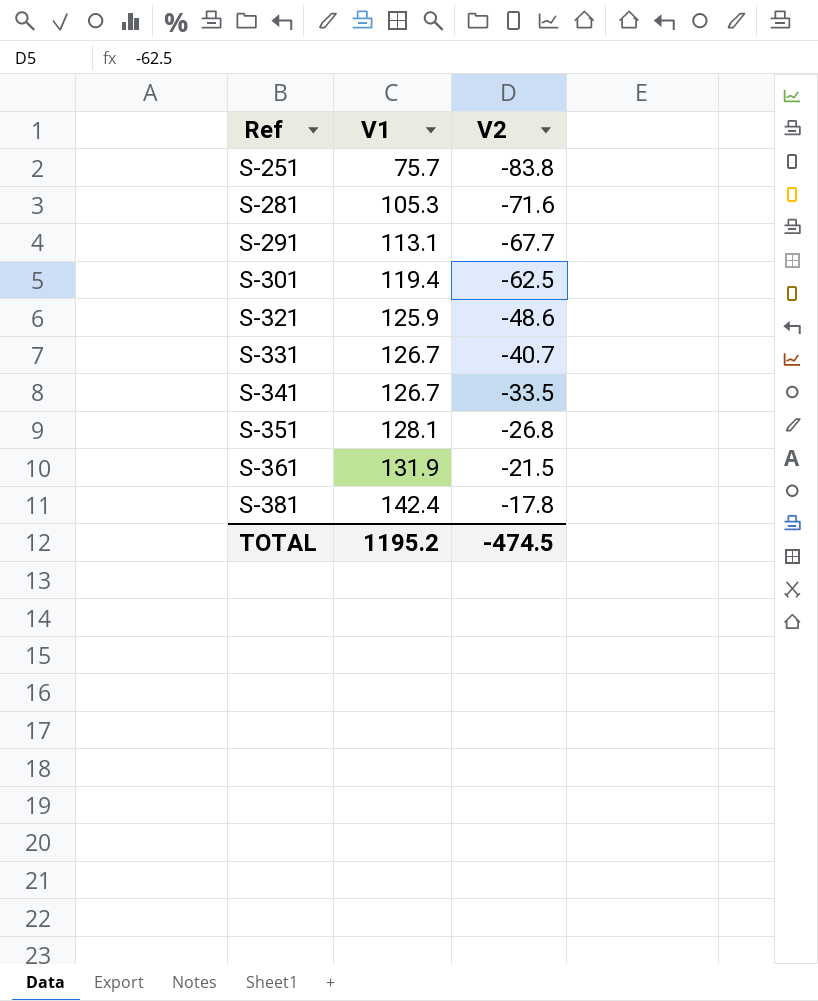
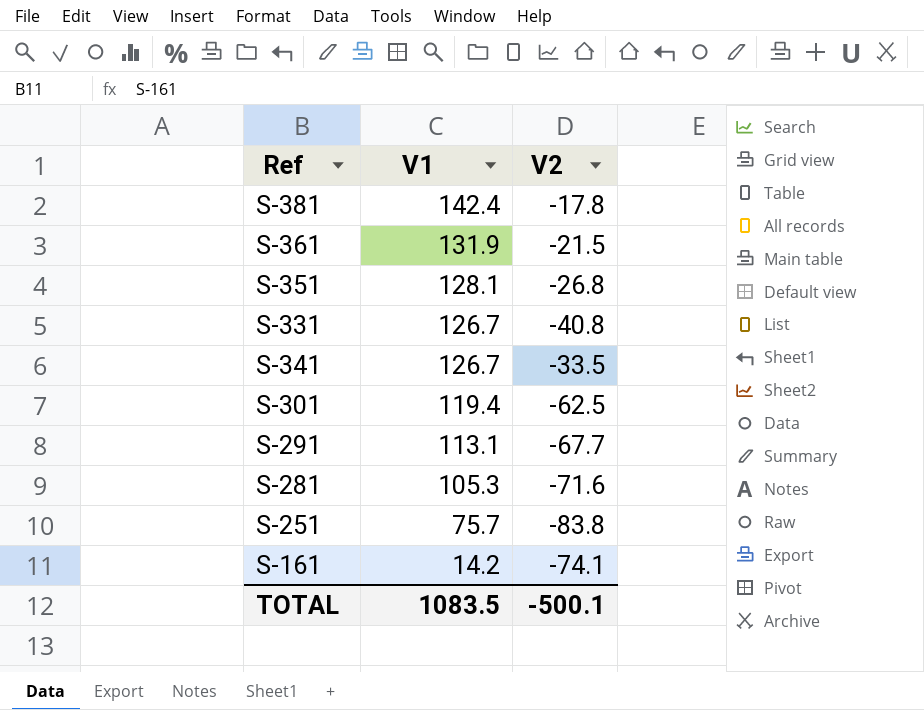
row order: Ref ascending -> V1 descending
row S-321: 125.9 | -48.6 -> none
S-331 | V2: -40.7 -> -40.8
row S-161: none -> 14.2 | -74.1
TOTAL | V1: 1195.2 -> 1083.5
TOTAL | V2: -474.5 -> -500.1

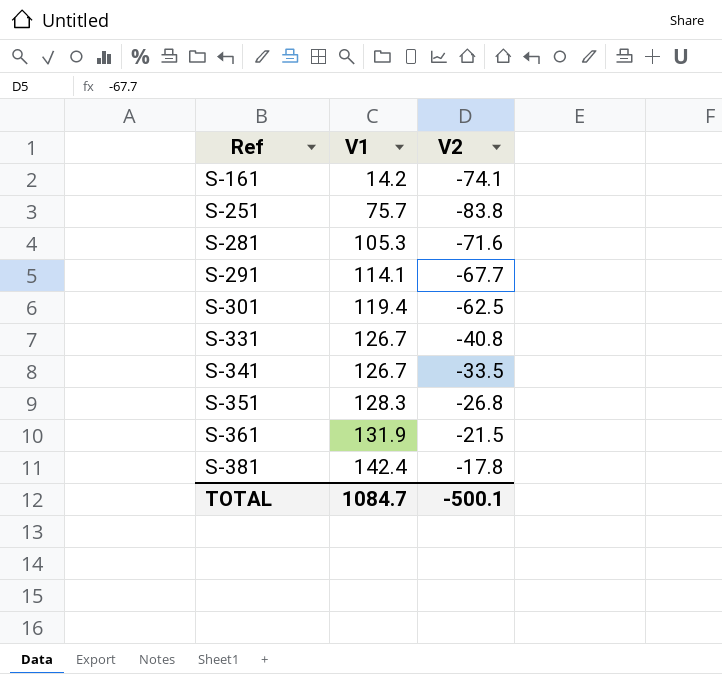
row order: V1 descending -> Ref ascending
S-291 | V1: 113.1 -> 114.1
S-351 | V1: 128.1 -> 128.3
TOTAL | V1: 1083.5 -> 1084.7

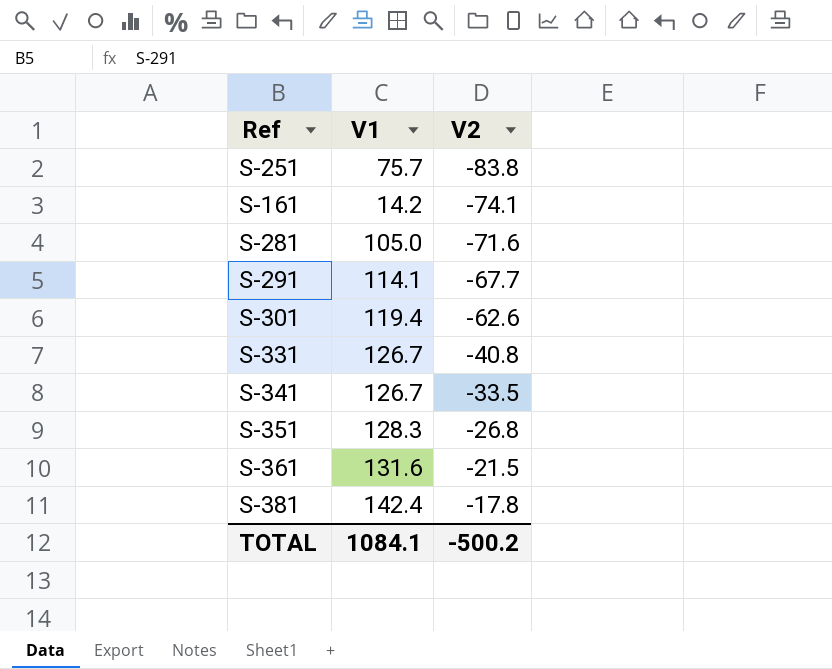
row order: Ref ascending -> V2 ascending
S-281 | V1: 105.3 -> 105.0
S-301 | V2: -62.5 -> -62.6
S-361 | V1: 131.9 -> 131.6
TOTAL | V1: 1084.7 -> 1084.1
TOTAL | V2: -500.1 -> -500.2

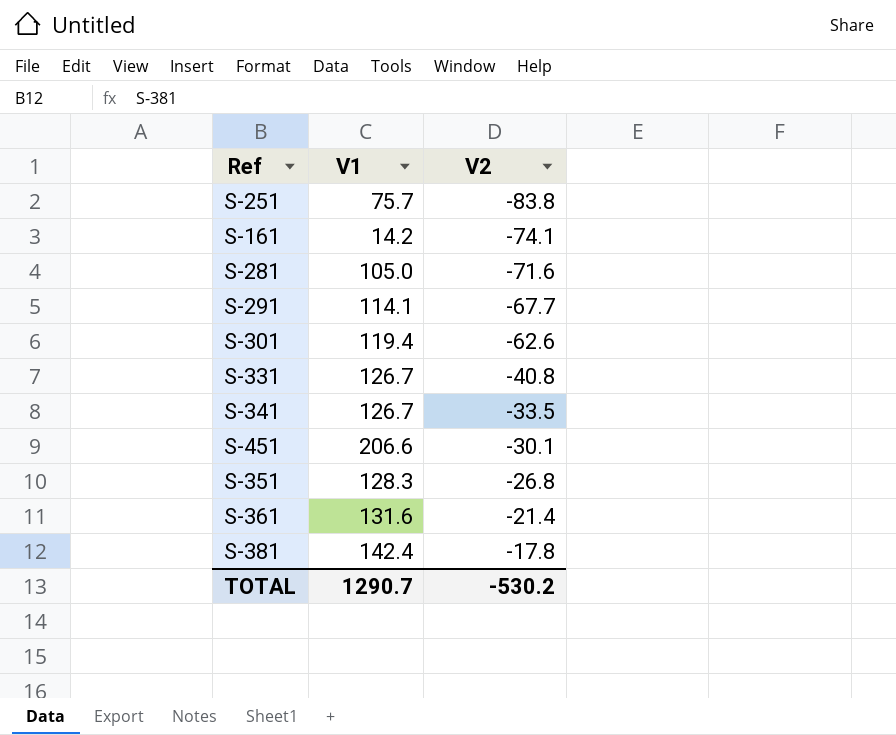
row S-451: none -> 206.6 | -30.1
S-361 | V2: -21.5 -> -21.4
TOTAL | V1: 1084.1 -> 1290.7
TOTAL | V2: -500.2 -> -530.2

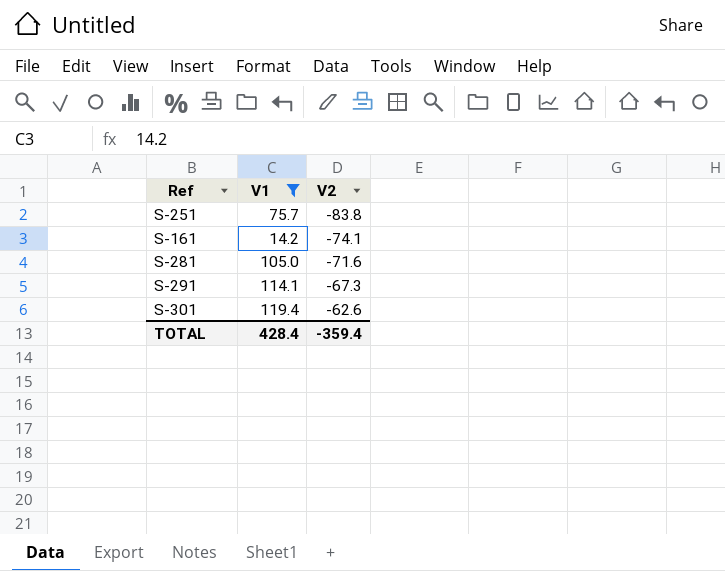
filter: none -> V1 <= 119.4
S-291 | V2: -67.7 -> -67.3
TOTAL | V1: 1290.7 -> 428.4
TOTAL | V2: -530.2 -> -359.4

